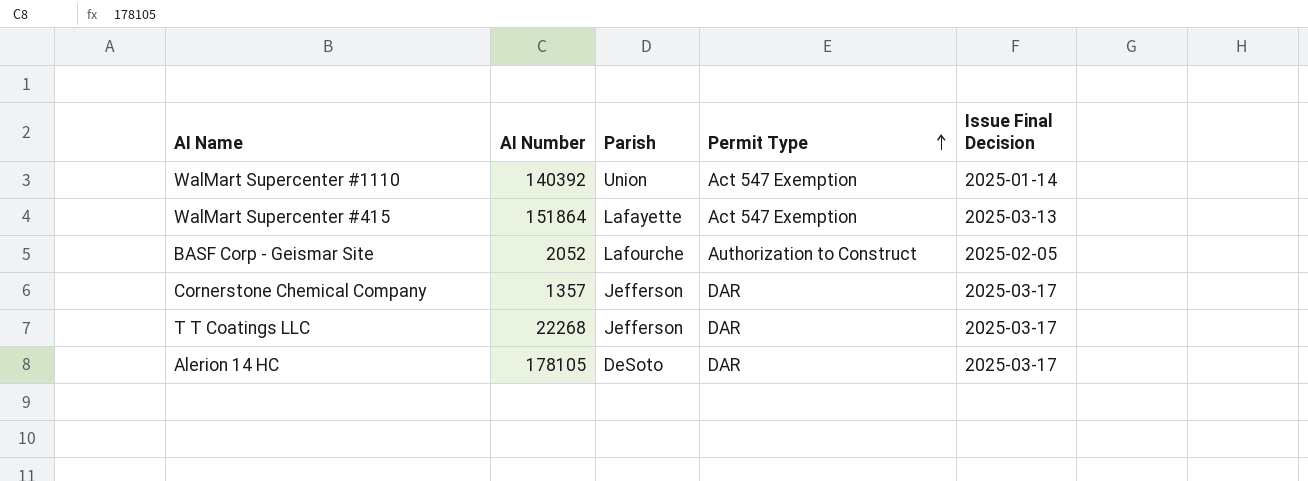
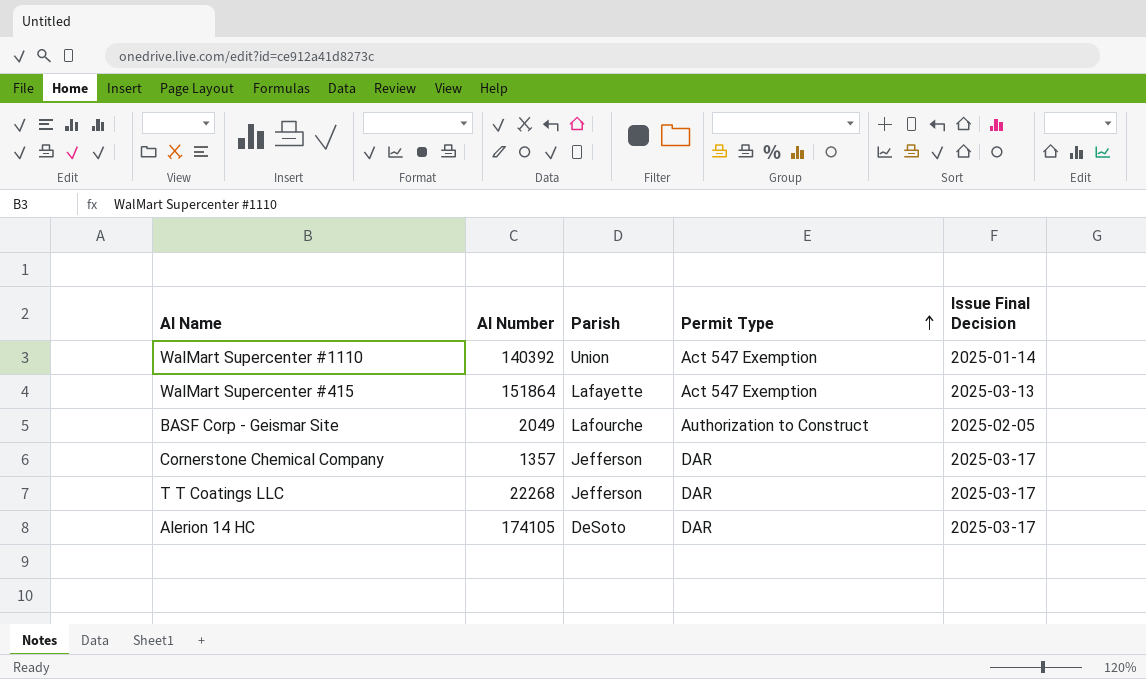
BASF Corp - Geismar Site | AI Number: 2052 -> 2049
Alerion 14 HC | AI Number: 178105 -> 174105

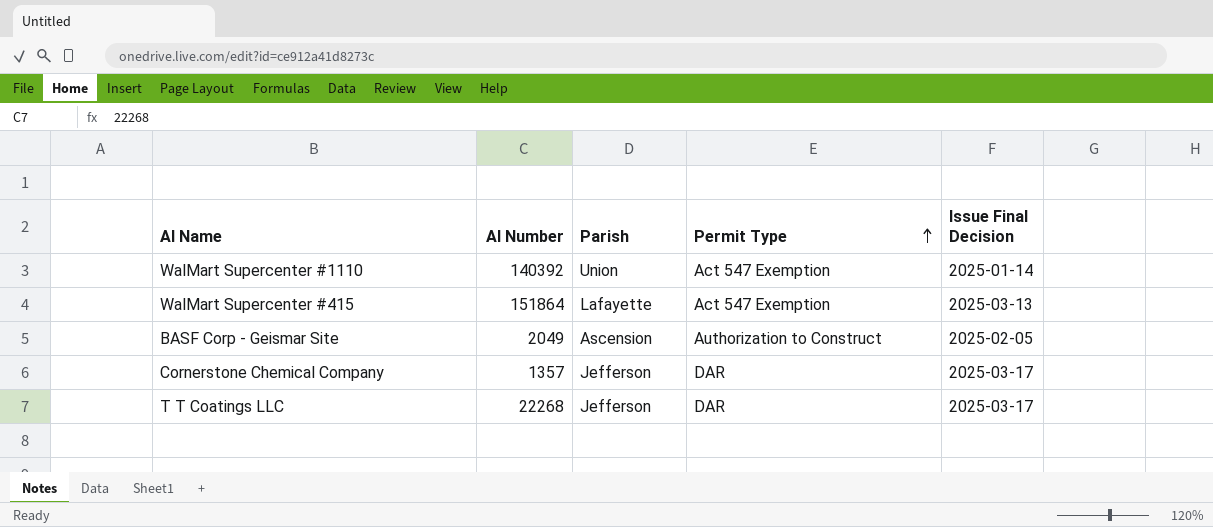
row Alerion 14 HC: 174105 | DeSoto | DAR | 2025-03-17 -> none
BASF Corp - Geismar Site | Parish: Lafourche -> Ascension

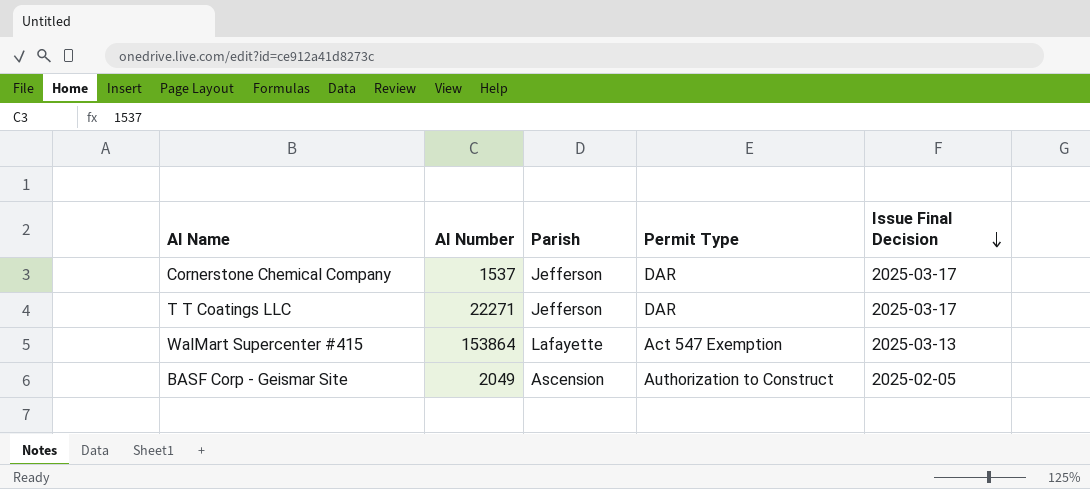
row order: Permit Type ascending -> Issue Final Decision descending
row WalMart Supercenter #1110: 140392 | Union | Act 547 Exemption | 2025-01-14 -> none
Cornerstone Chemical Company | AI Number: 1357 -> 1537
T T Coatings LLC | AI Number: 22268 -> 22271
WalMart Supercenter #415 | AI Number: 151864 -> 153864

